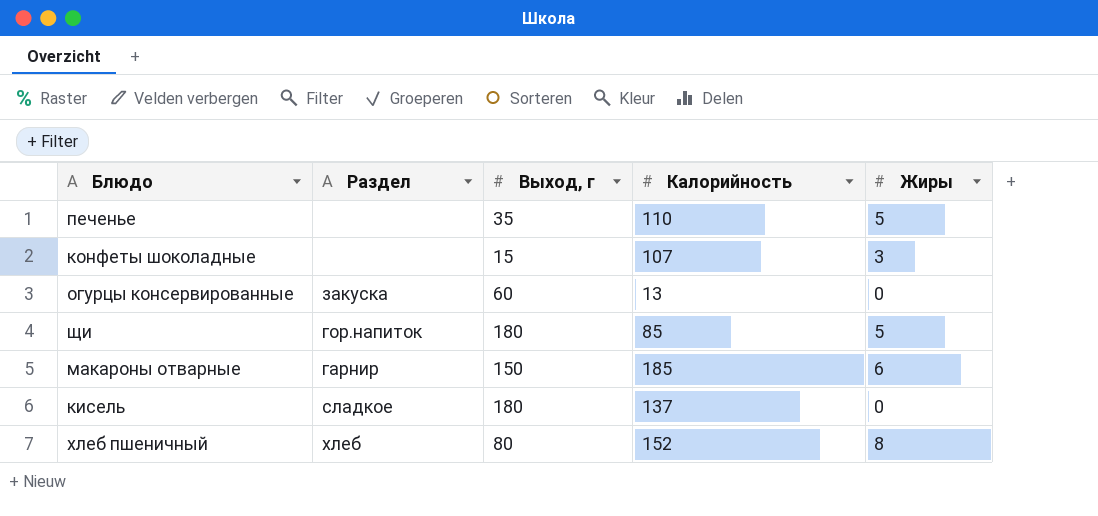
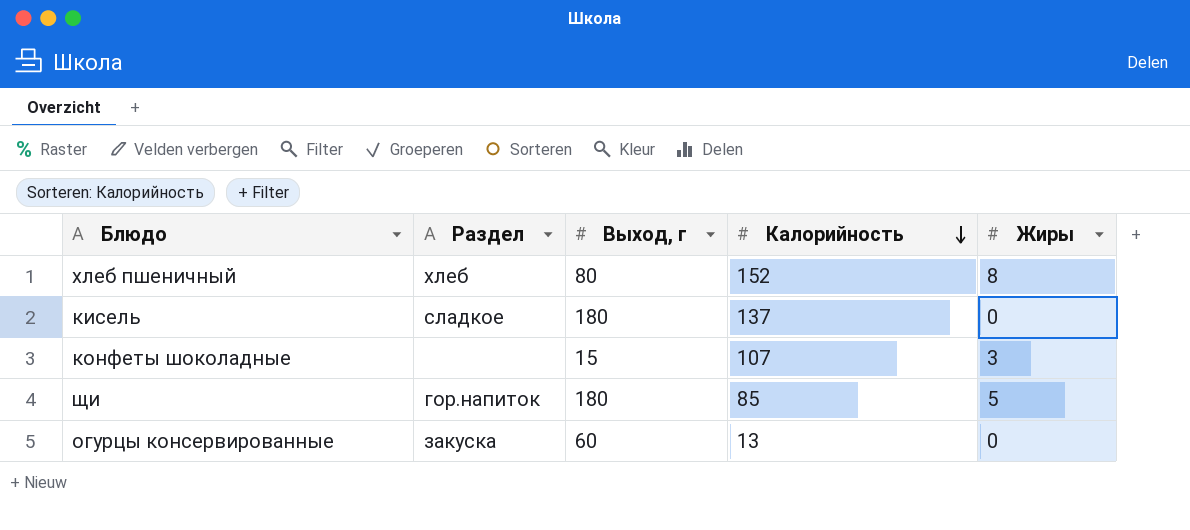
row order: none -> Калорийность descending
row печенье: none | 35 | 110 | 5 -> none
row макароны отварные: гарнир | 150 | 185 | 6 -> none

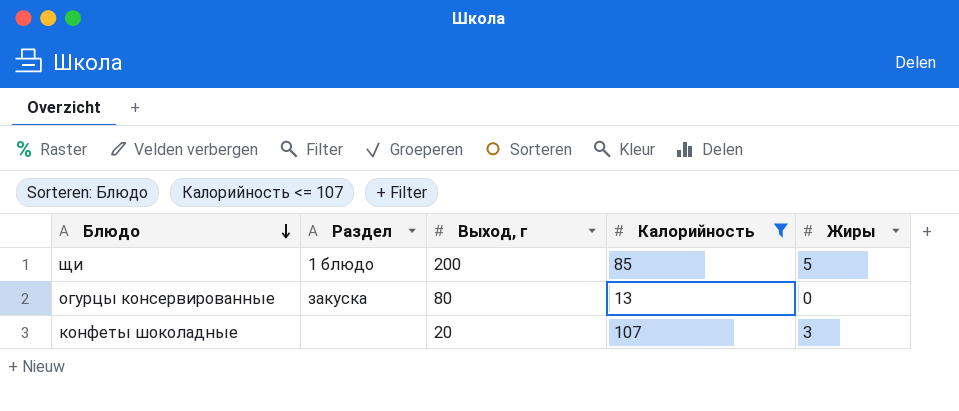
filter: none -> Калорийность <= 107
row order: Калорийность descending -> Блюдо descending
щи | Раздел: гор.напиток -> 1 блюдо
щи | Выход, г: 180 -> 200
огурцы консервированные | Выход, г: 60 -> 80
конфеты шоколадные | Выход, г: 15 -> 20

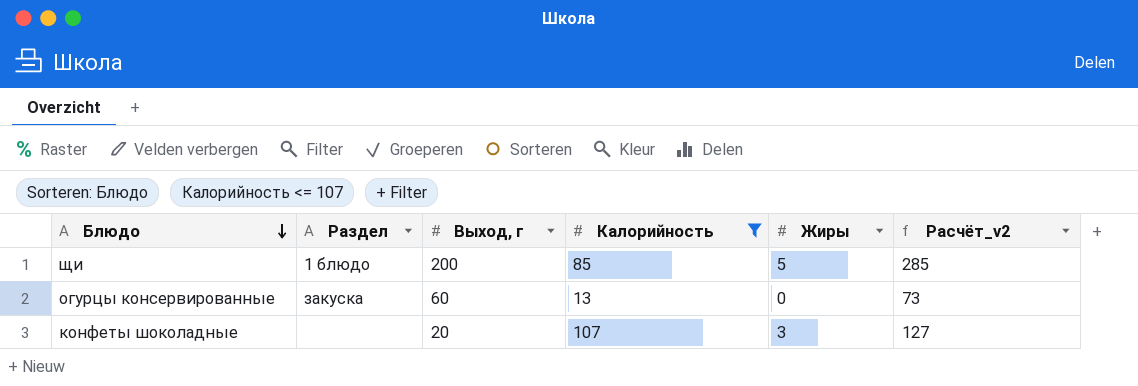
column Расчёт_v2 | formula: none -> [Выход, г] + [Калорийность]
огурцы консервированные | Выход, г: 80 -> 60

